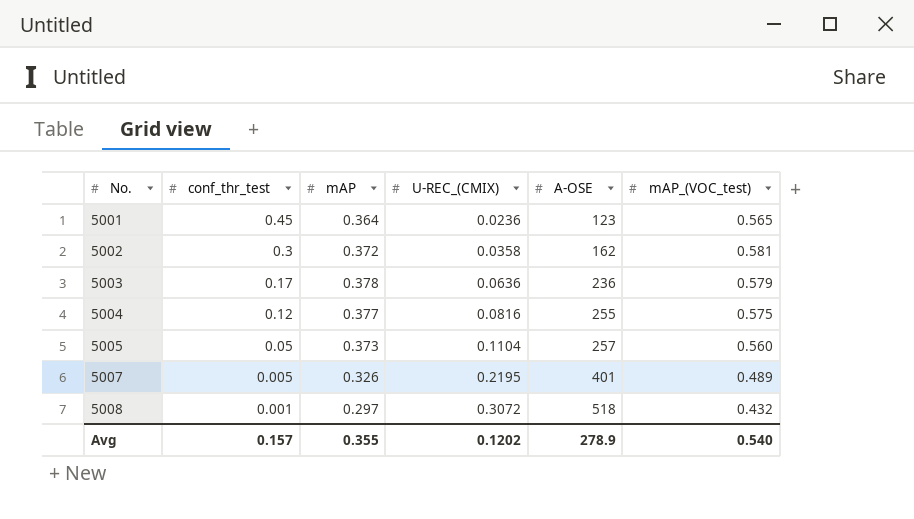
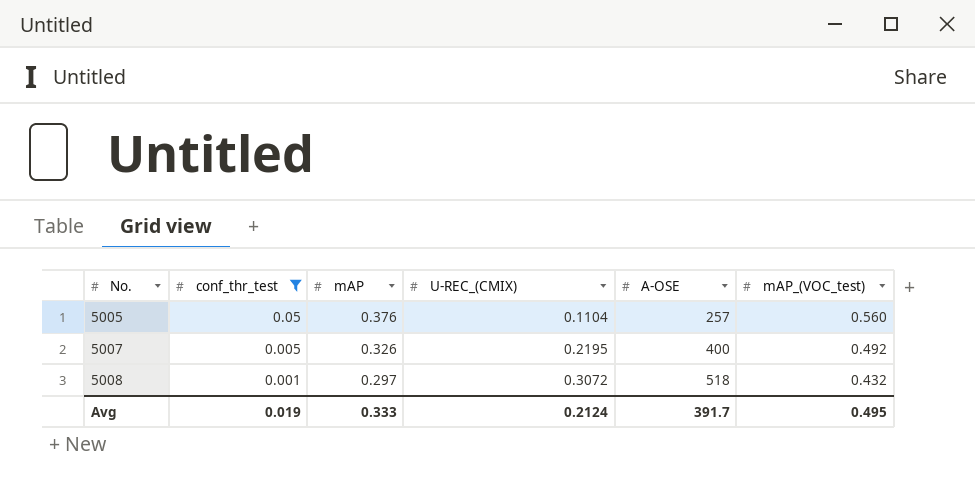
filter: none -> conf_thr_test <= 0.05
5005 | mAP: 0.373 -> 0.376
5007 | A-OSE: 401 -> 400
5007 | mAP_(VOC_test): 0.489 -> 0.492
Avg | conf_thr_test: 0.157 -> 0.019
Avg | mAP: 0.355 -> 0.333
Avg | U-REC_(CMIX): 0.1202 -> 0.2124
Avg | A-OSE: 278.9 -> 391.7
Avg | mAP_(VOC_test): 0.540 -> 0.495

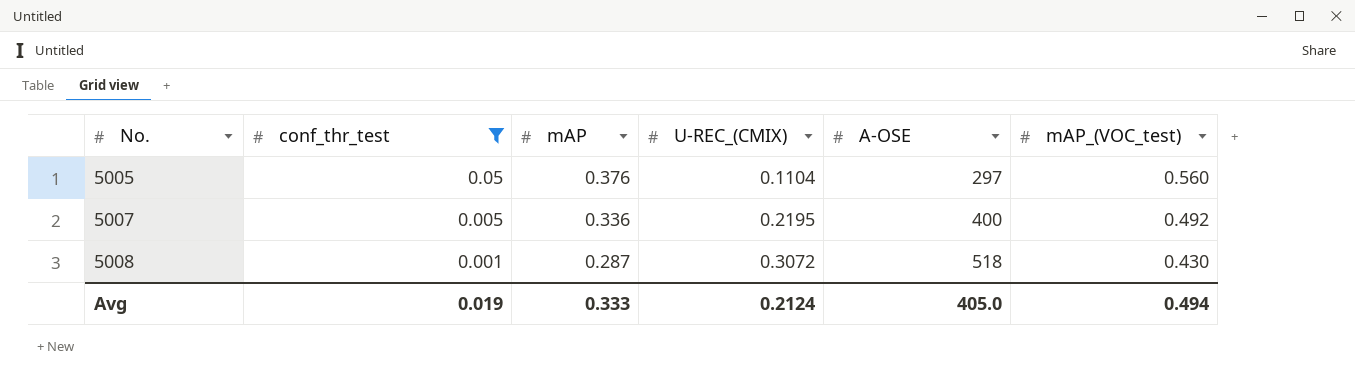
5005 | A-OSE: 257 -> 297
5007 | mAP: 0.326 -> 0.336
5008 | mAP: 0.297 -> 0.287
5008 | mAP_(VOC_test): 0.432 -> 0.430
Avg | A-OSE: 391.7 -> 405.0
Avg | mAP_(VOC_test): 0.495 -> 0.494

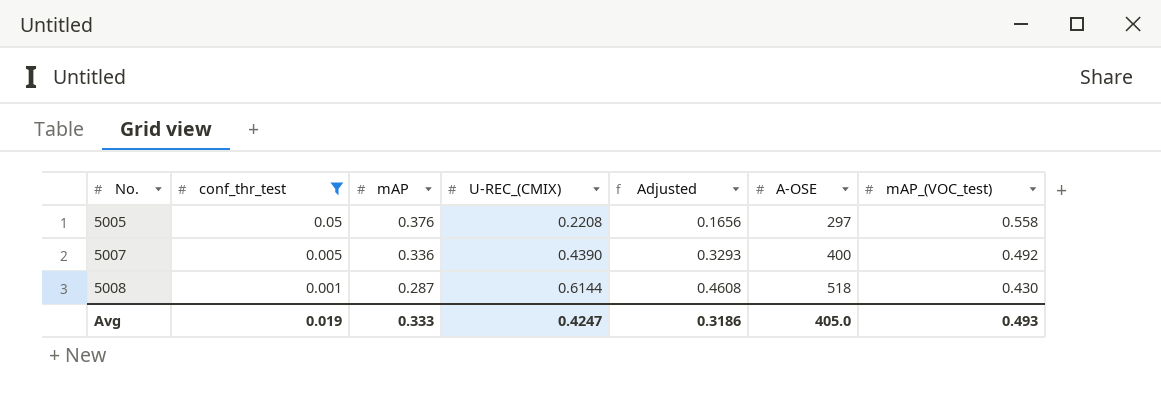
column Adjusted | formula: none -> [U-REC_(CMIX)] * 0.75
5005 | U-REC_(CMIX): 0.1104 -> 0.2208
5005 | mAP_(VOC_test): 0.560 -> 0.558
5007 | U-REC_(CMIX): 0.2195 -> 0.4390
5008 | U-REC_(CMIX): 0.3072 -> 0.6144
Avg | U-REC_(CMIX): 0.2124 -> 0.4247
Avg | mAP_(VOC_test): 0.494 -> 0.493

